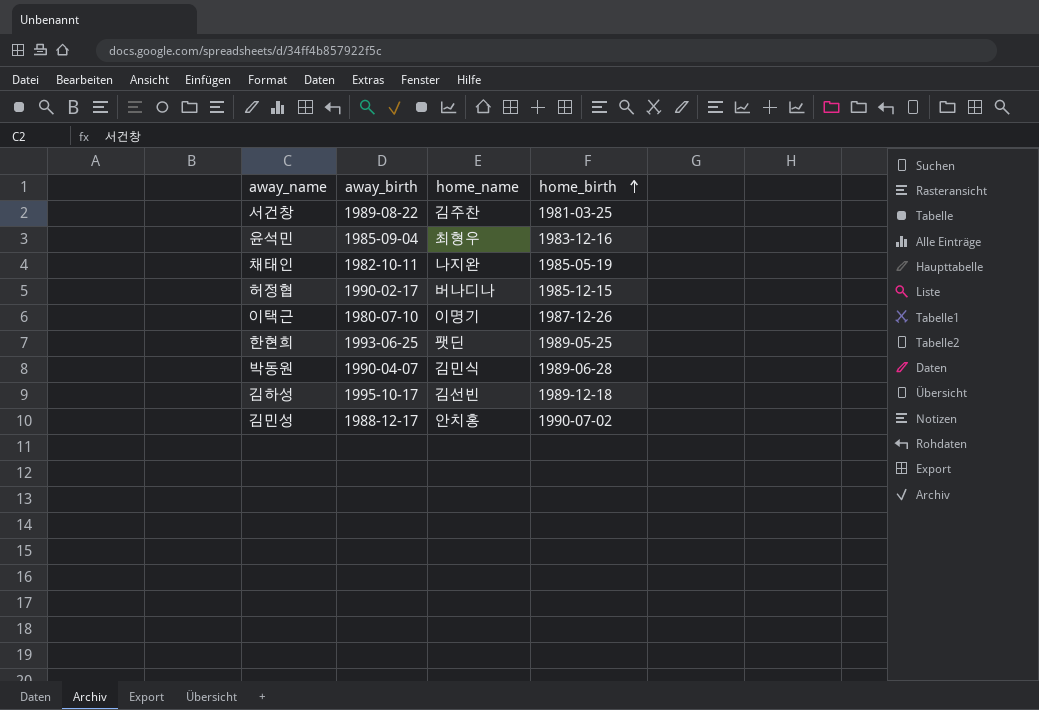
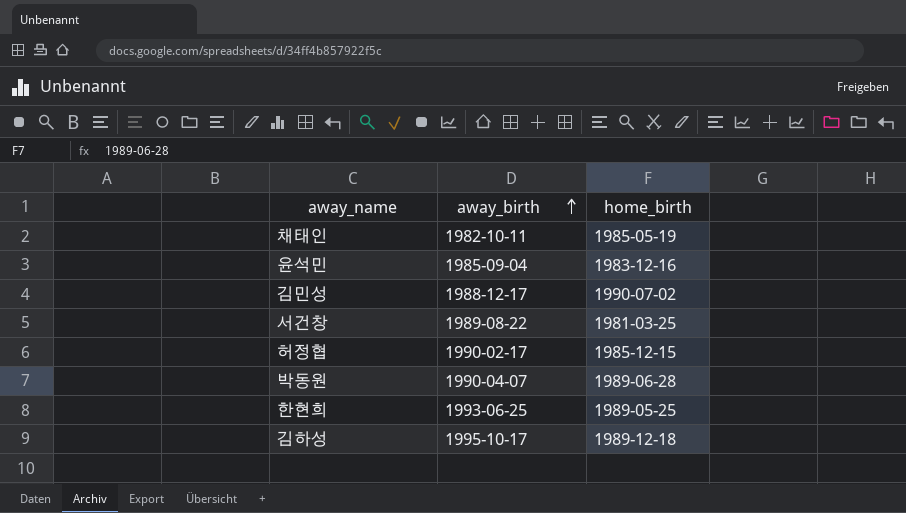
row order: home_birth ascending -> away_birth ascending
column home_name | position: 3 -> none
row 이택근: 1980-07-10 | 이명기 | 1987-12-26 -> none

